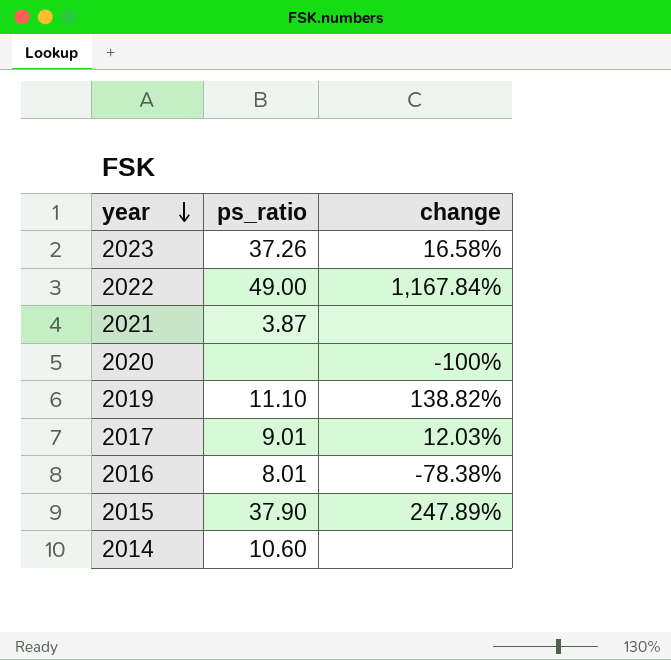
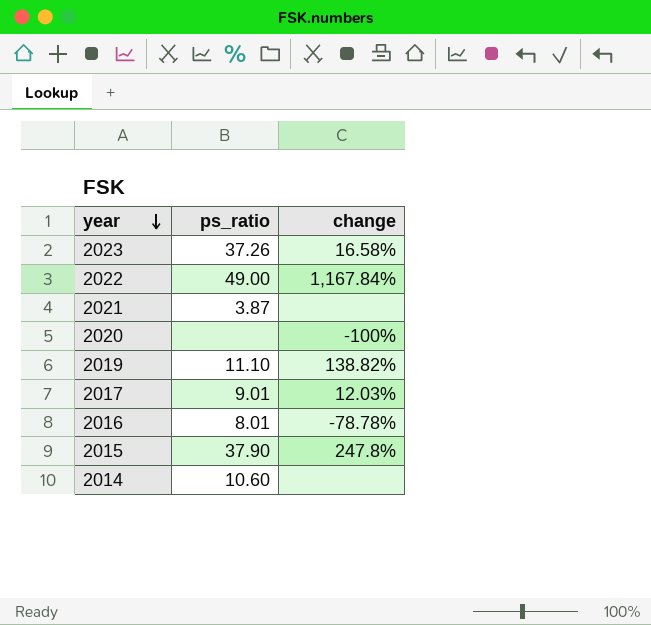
2016 | change: -78.38% -> -78.78%
2015 | change: 247.89% -> 247.8%

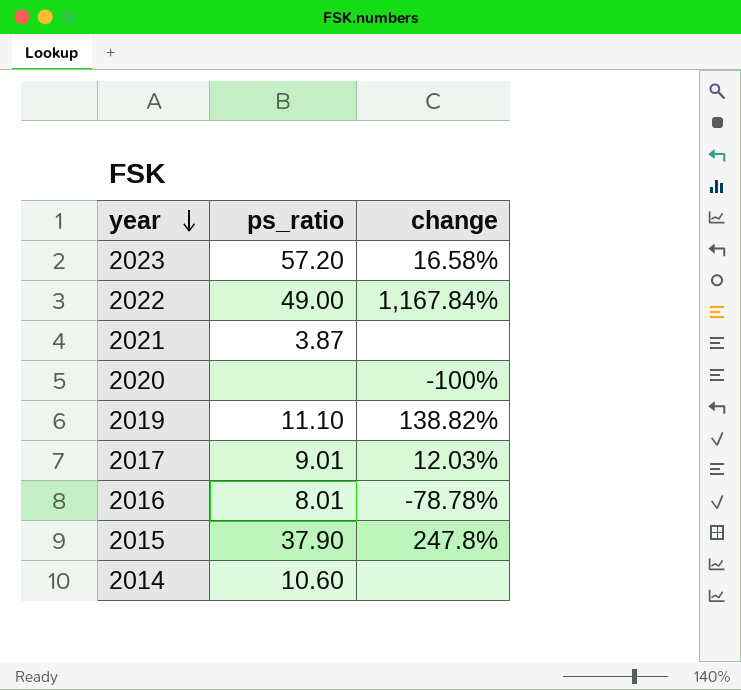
2023 | ps_ratio: 37.26 -> 57.20

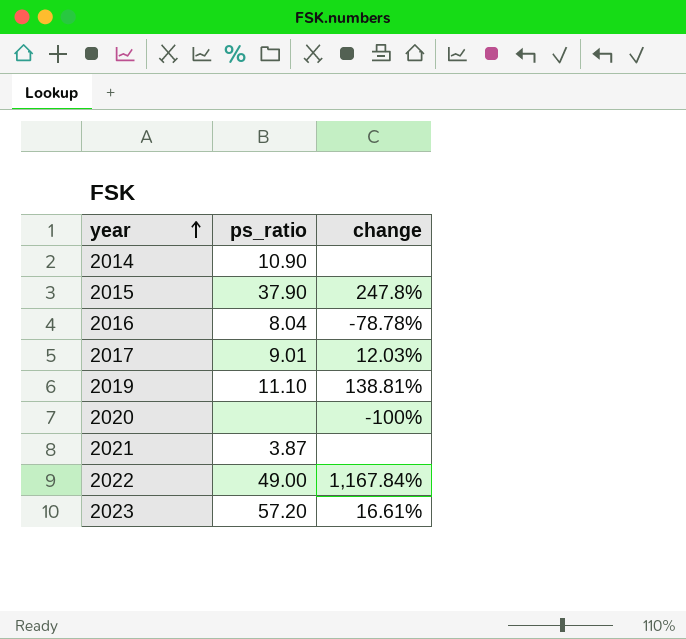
row order: year descending -> year ascending
2014 | ps_ratio: 10.60 -> 10.90
2016 | ps_ratio: 8.01 -> 8.04
2019 | change: 138.82% -> 138.81%
2023 | change: 16.58% -> 16.61%

